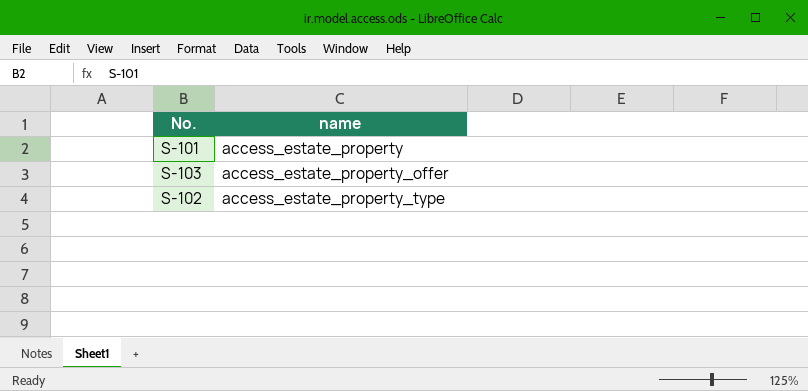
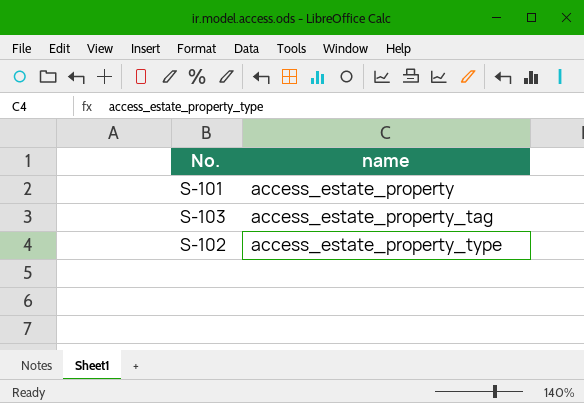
S-103 | name: access_estate_property_offer -> access_estate_property_tag

